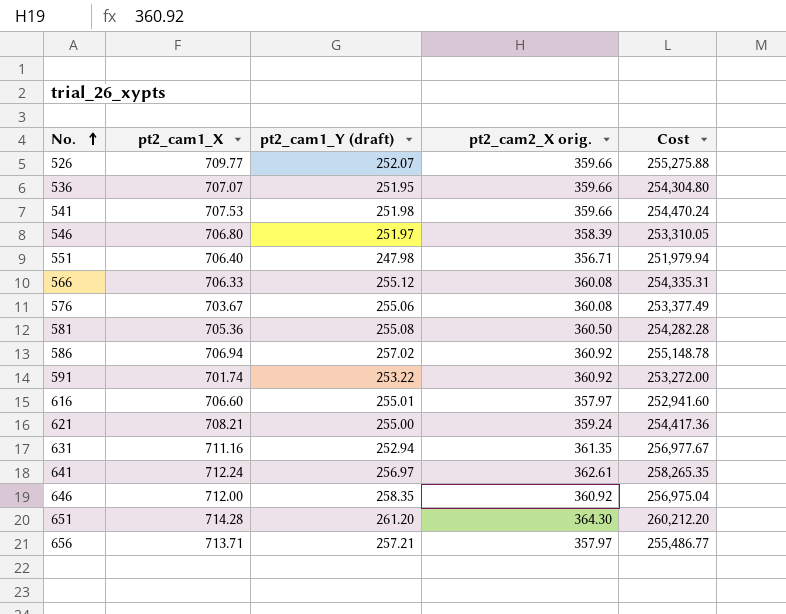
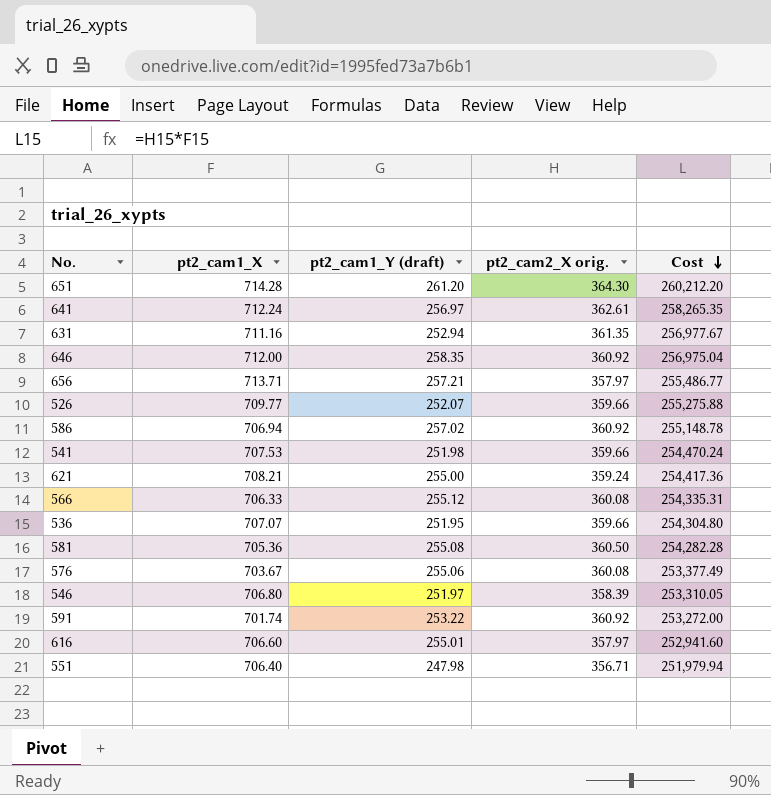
row order: No. ascending -> Cost descending

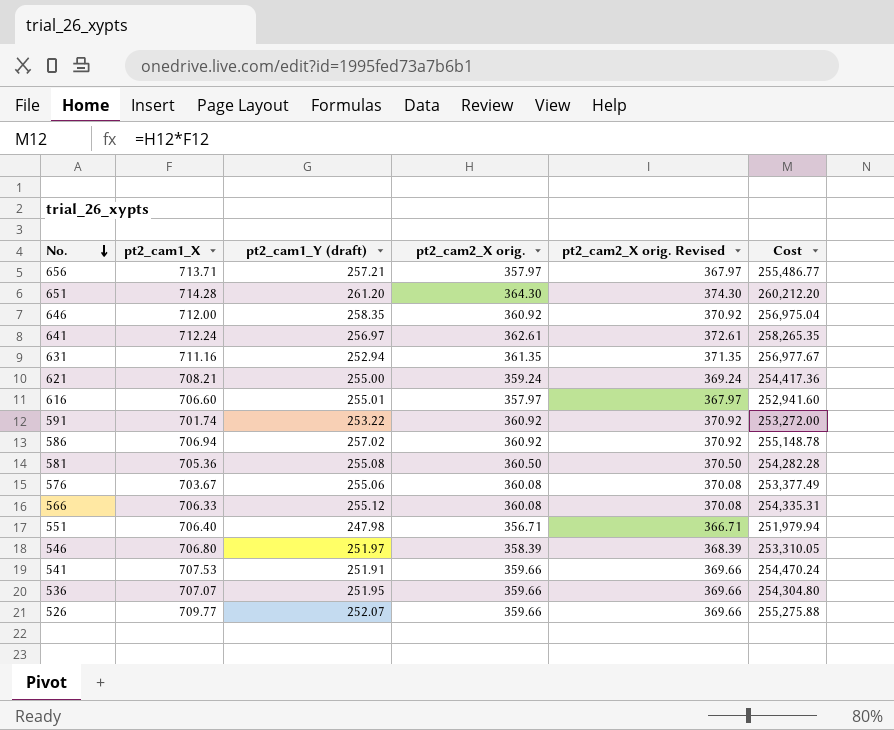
row order: Cost descending -> No. descending
column pt2_cam2_X orig. Revised | formula: none -> [pt2_cam2_X orig.] + 10
541 | pt2_cam1_Y (draft): 251.98 -> 251.91

